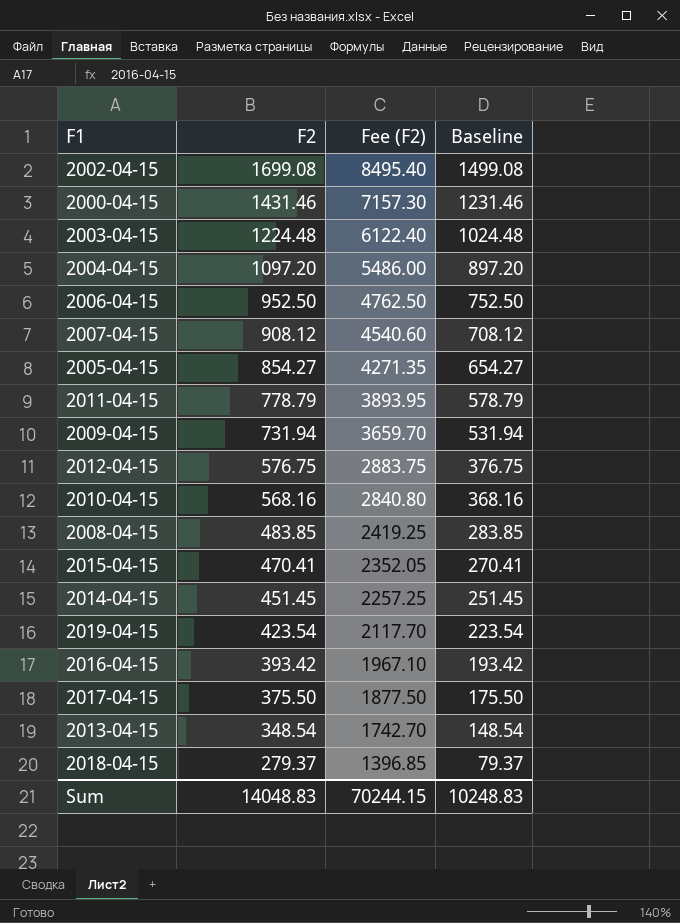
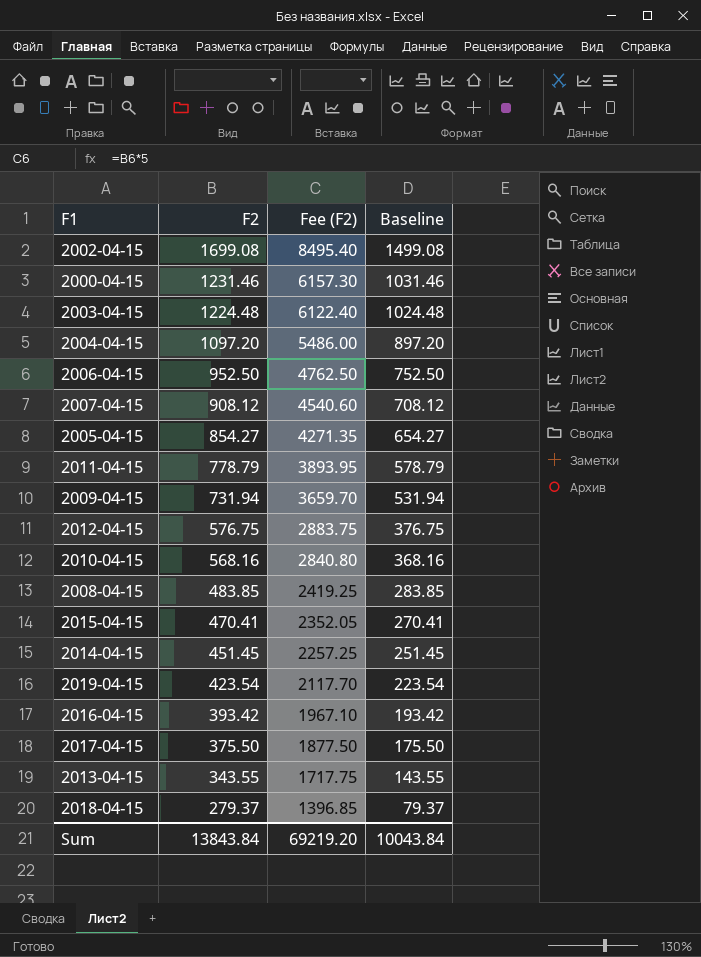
2000-04-15 | F2: 1431.46 -> 1231.46
2000-04-15 | Fee (F2): 7157.30 -> 6157.30
2000-04-15 | Baseline: 1231.46 -> 1031.46
2013-04-15 | F2: 348.54 -> 343.55
2013-04-15 | Fee (F2): 1742.70 -> 1717.75
2013-04-15 | Baseline: 148.54 -> 143.55
Sum | F2: 14048.83 -> 13843.84
Sum | Fee (F2): 70244.15 -> 69219.20
Sum | Baseline: 10248.83 -> 10043.84

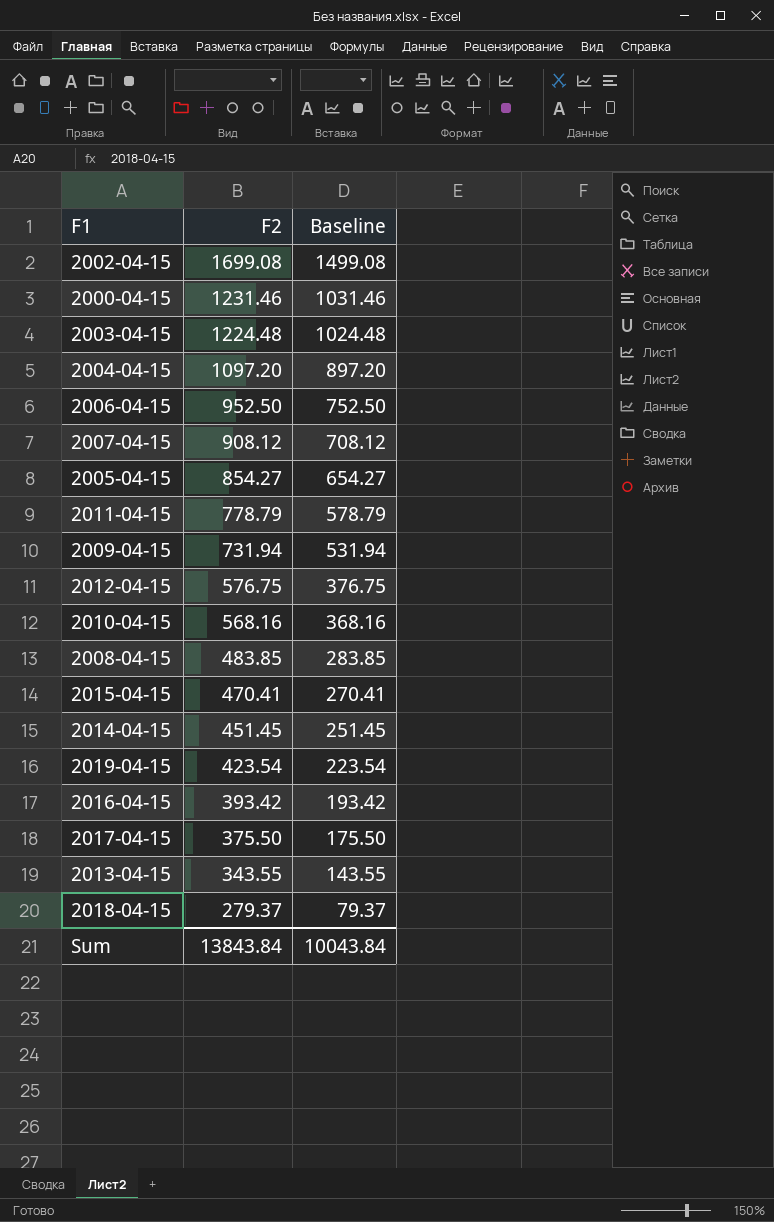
column Fee (F2) | formula: [F2] * 5 -> none

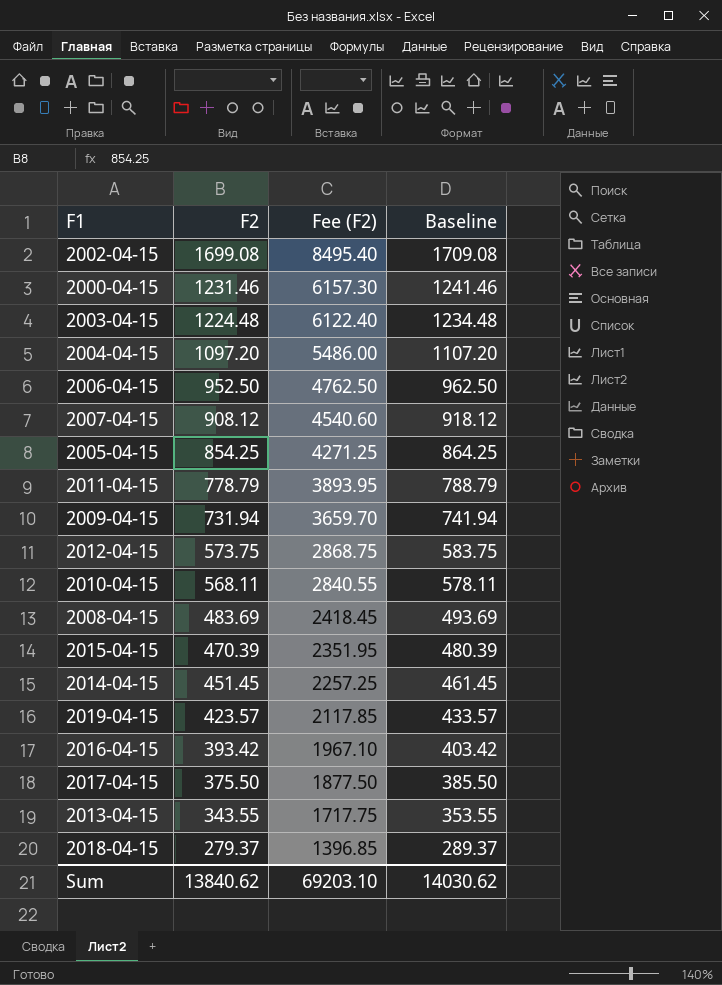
column Fee (F2) | formula: none -> [F2] * 5
column Baseline | formula: [F2] - 200 -> [F2] + 10
2005-04-15 | F2: 854.27 -> 854.25
2012-04-15 | F2: 576.75 -> 573.75
2010-04-15 | F2: 568.16 -> 568.11
2008-04-15 | F2: 483.85 -> 483.69
2015-04-15 | F2: 470.41 -> 470.39
2019-04-15 | F2: 423.54 -> 423.57
Sum | F2: 13843.84 -> 13840.62
Sum | Baseline: 10043.84 -> 14030.62

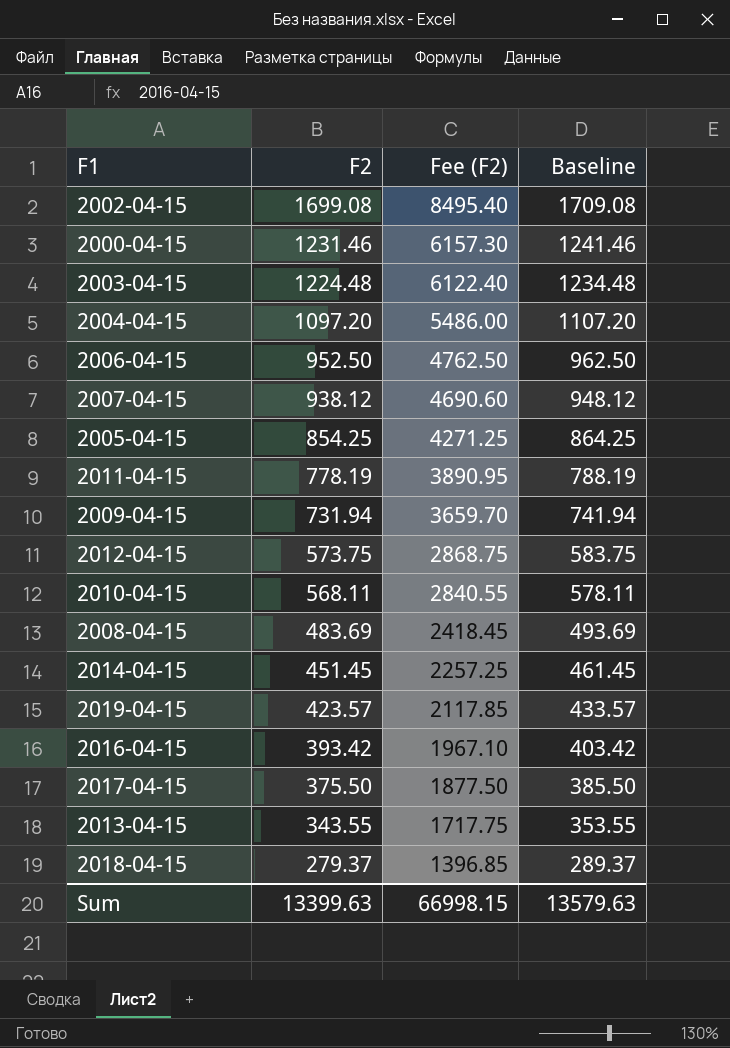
row 2015-04-15: 470.39 | 2351.95 | 480.39 -> none
2007-04-15 | F2: 908.12 -> 938.12
2007-04-15 | Fee (F2): 4540.60 -> 4690.60
2007-04-15 | Baseline: 918.12 -> 948.12
2011-04-15 | F2: 778.79 -> 778.19
2011-04-15 | Fee (F2): 3893.95 -> 3890.95
2011-04-15 | Baseline: 788.79 -> 788.19
Sum | F2: 13840.62 -> 13399.63
Sum | Fee (F2): 69203.10 -> 66998.15
Sum | Baseline: 14030.62 -> 13579.63

